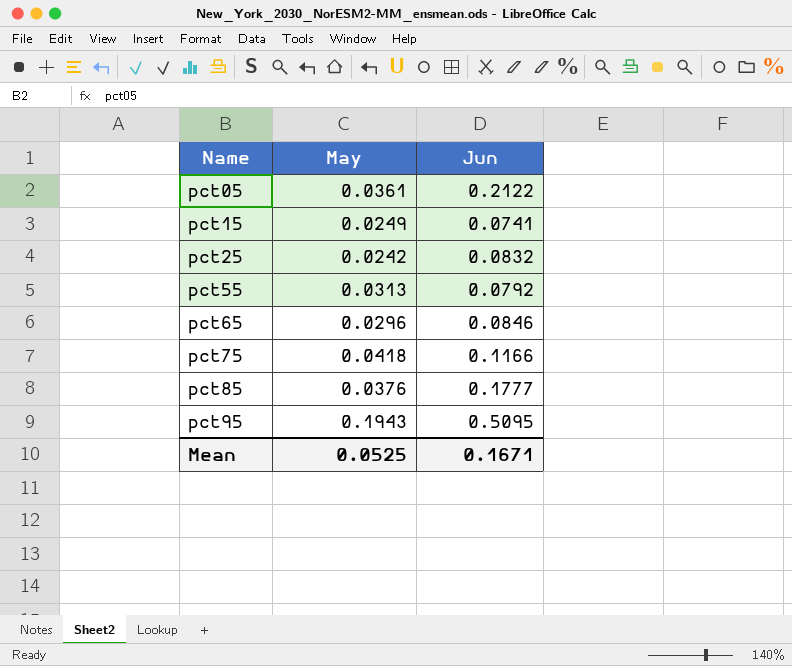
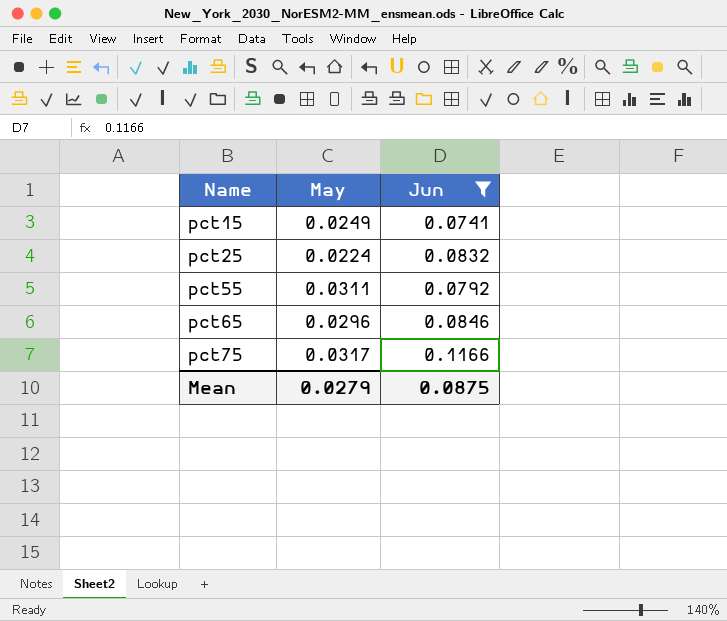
filter: none -> Jun <= 0.1166
pct25 | May: 0.0242 -> 0.0224
pct55 | May: 0.0313 -> 0.0311
pct75 | May: 0.0418 -> 0.0317
Mean | May: 0.0525 -> 0.0279
Mean | Jun: 0.1671 -> 0.0875

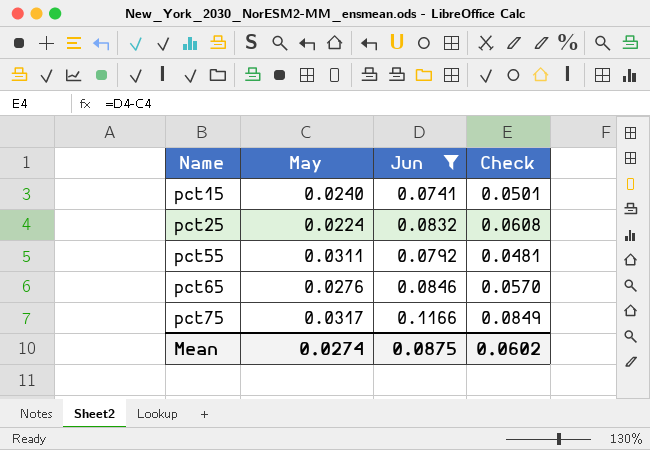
column Check | formula: none -> [Jun] - [May]
pct15 | May: 0.0249 -> 0.0240
pct65 | May: 0.0296 -> 0.0276
Mean | May: 0.0279 -> 0.0274

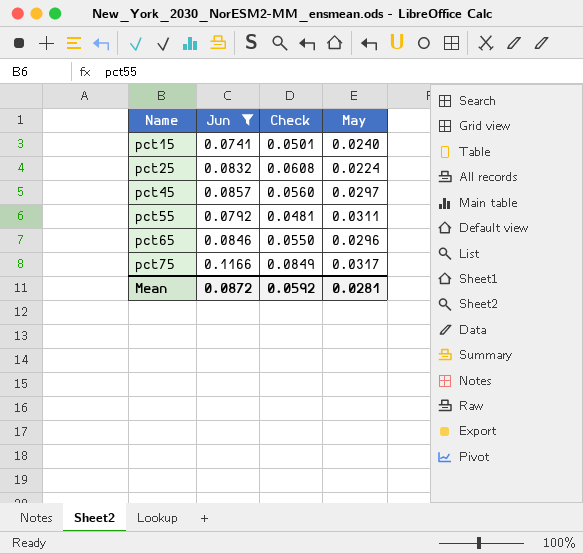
column May | position: 2 -> 4
row pct45: none -> 0.0857 | 0.0560 | 0.0297
pct65 | Check: 0.0570 -> 0.0550
pct65 | May: 0.0276 -> 0.0296
Mean | Jun: 0.0875 -> 0.0872
Mean | Check: 0.0602 -> 0.0592
Mean | May: 0.0274 -> 0.0281

